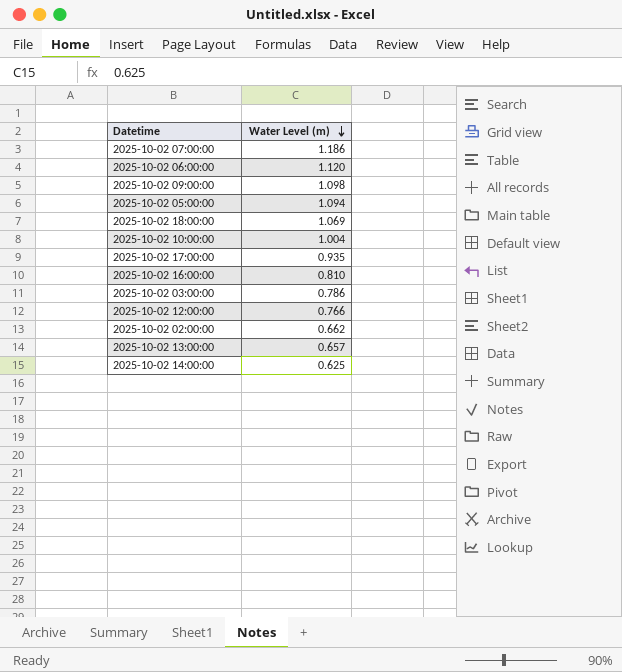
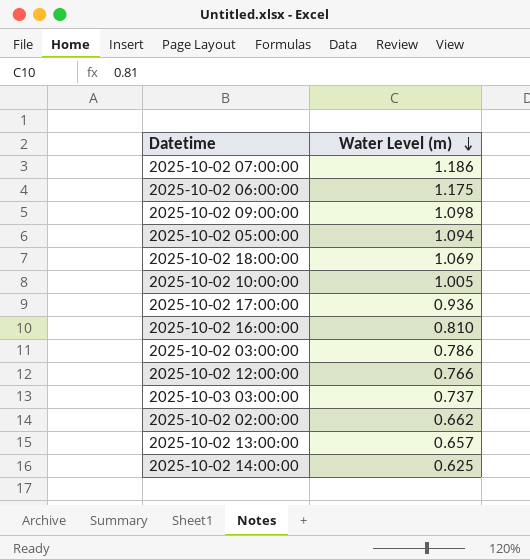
2025-10-02 06:00:00 | Water Level (m): 1.120 -> 1.175
2025-10-02 10:00:00 | Water Level (m): 1.004 -> 1.005
2025-10-02 17:00:00 | Water Level (m): 0.935 -> 0.936
row 2025-10-03 03:00:00: none -> 0.737

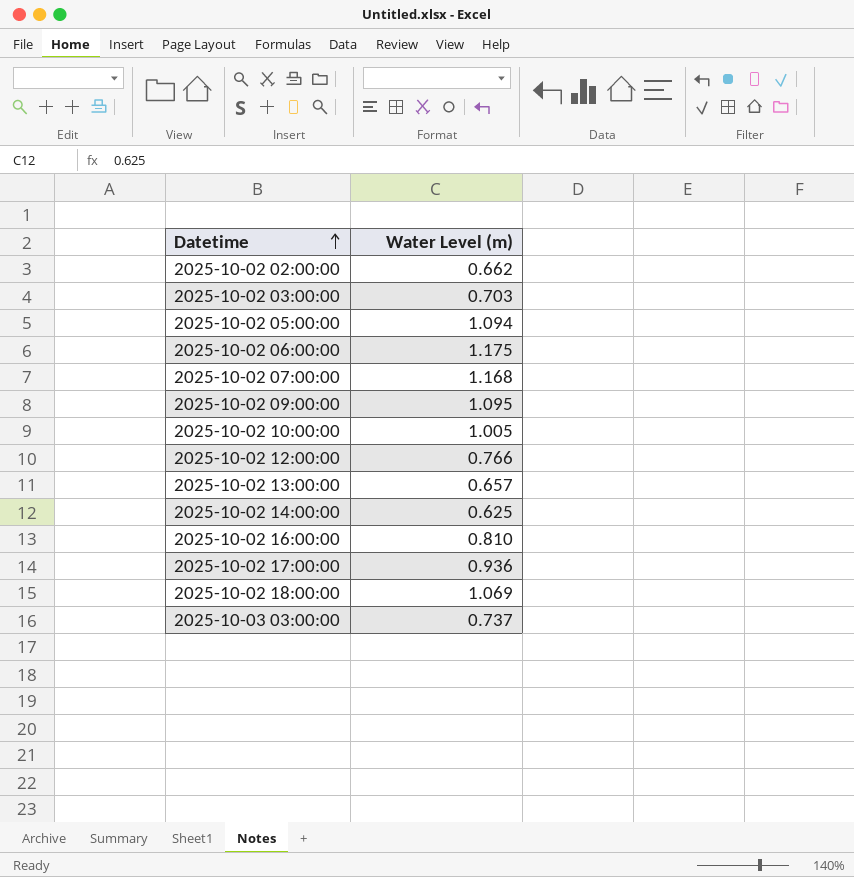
row order: Water Level (m) descending -> Datetime ascending
2025-10-02 03:00:00 | Water Level (m): 0.786 -> 0.703
2025-10-02 07:00:00 | Water Level (m): 1.186 -> 1.168
2025-10-02 09:00:00 | Water Level (m): 1.098 -> 1.095

